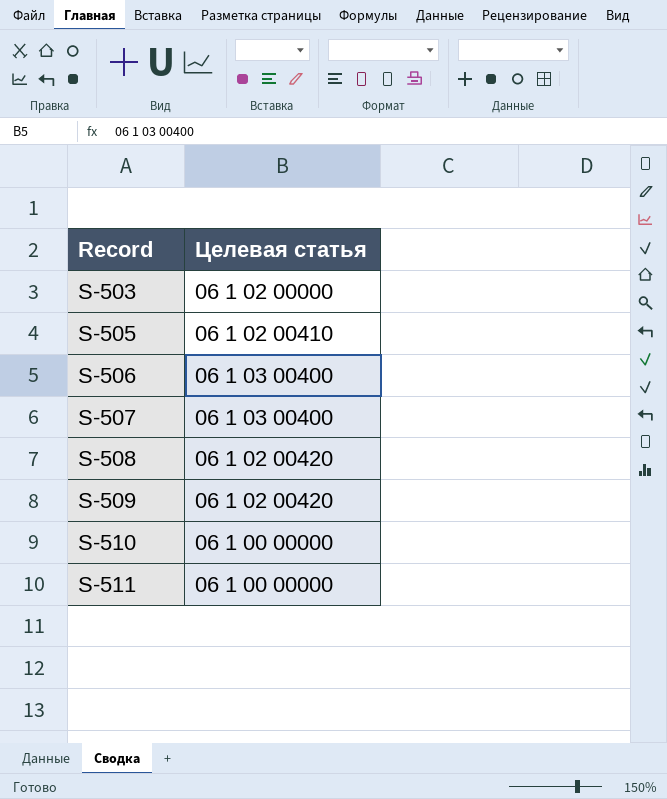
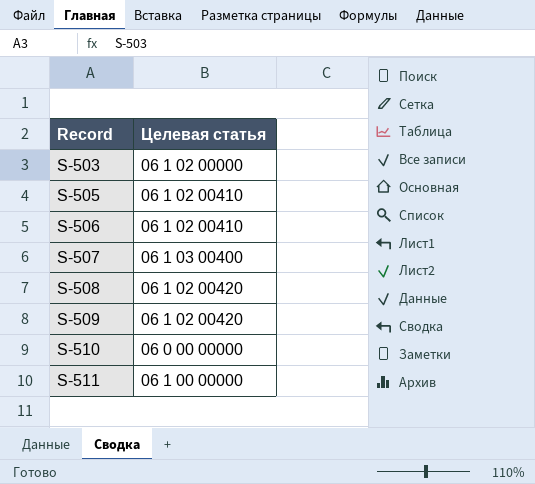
S-506 | Целевая статья: 06 1 03 00400 -> 06 1 02 00410
S-510 | Целевая статья: 06 1 00 00000 -> 06 0 00 00000

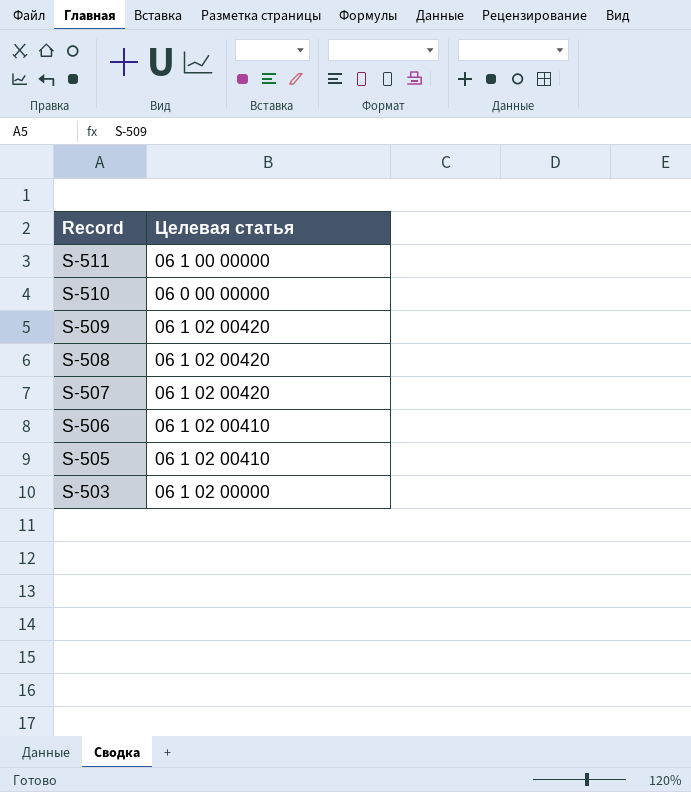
row order: Record ascending -> Record descending
S-507 | Целевая статья: 06 1 03 00400 -> 06 1 02 00420

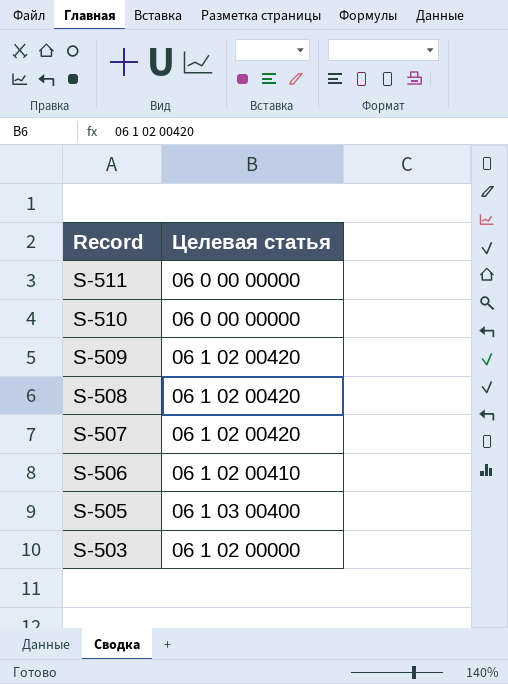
S-511 | Целевая статья: 06 1 00 00000 -> 06 0 00 00000
S-505 | Целевая статья: 06 1 02 00410 -> 06 1 03 00400

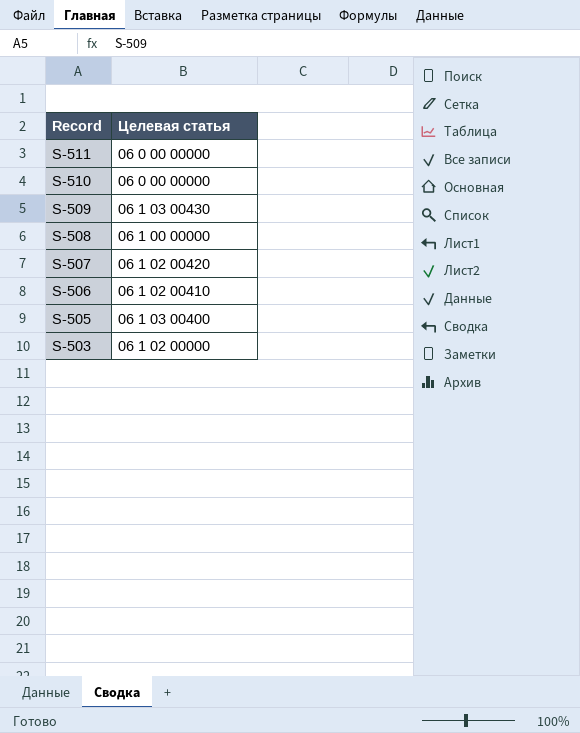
S-509 | Целевая статья: 06 1 02 00420 -> 06 1 03 00430
S-508 | Целевая статья: 06 1 02 00420 -> 06 1 00 00000

